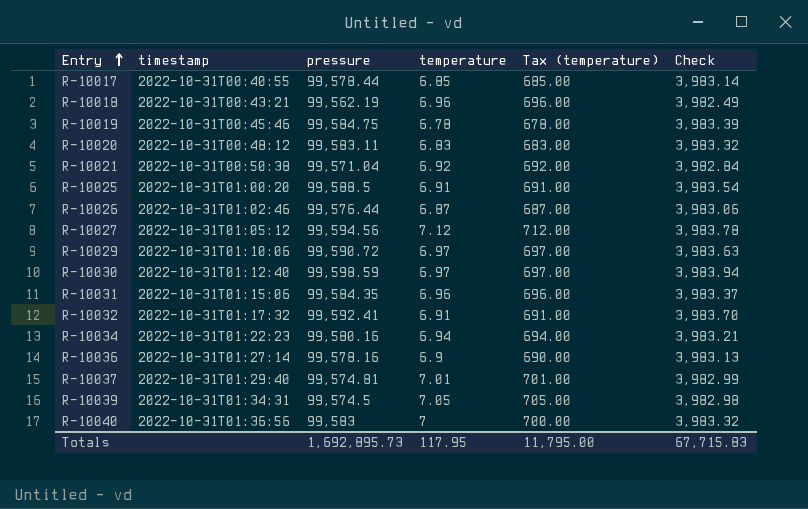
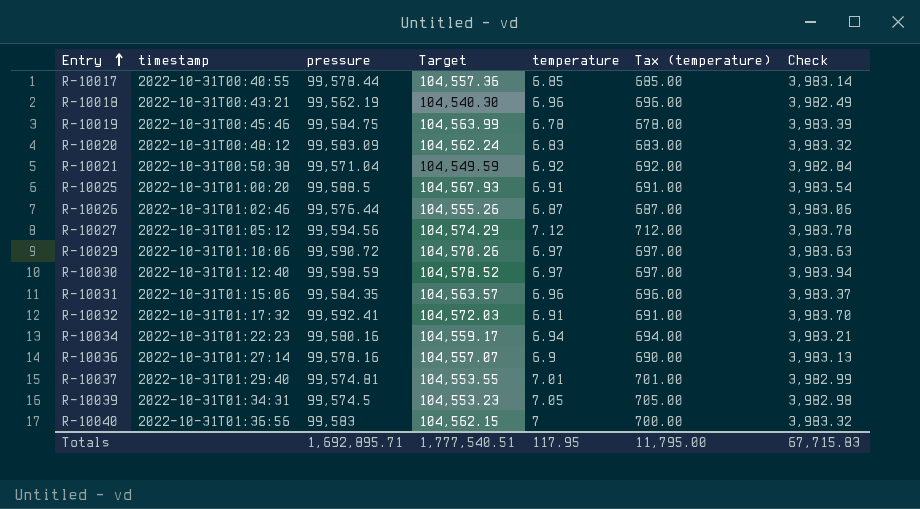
column Target | formula: none -> [pressure] * 1.05
R-10020 | pressure: 99,583.11 -> 99,583.09
Totals | pressure: 1,692,895.73 -> 1,692,895.71

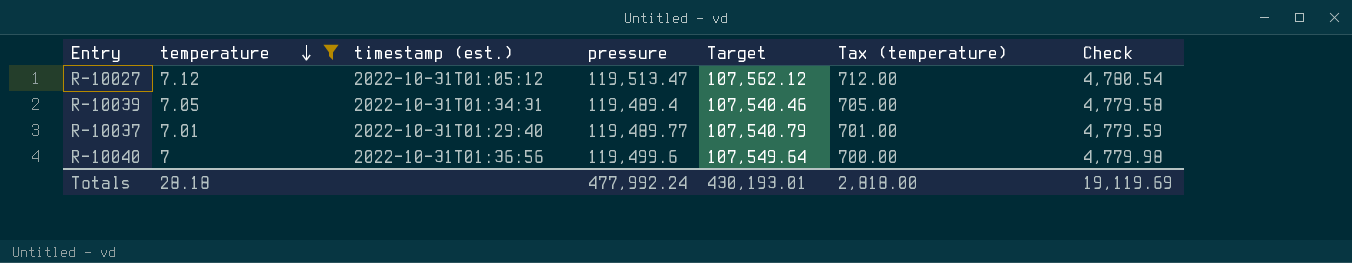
filter: none -> temperature >= 7
row order: Entry ascending -> temperature descending
column temperature | position: 5 -> 2
column name: timestamp -> timestamp (est.)
column Target | formula: [pressure] * 1.05 -> [pressure] * 0.9
R-10027 | pressure: 99,594.56 -> 119,513.47
R-10027 | Check: 3,983.78 -> 4,780.54
R-10039 | pressure: 99,574.5 -> 119,489.4
R-10039 | Check: 3,982.98 -> 4,779.58
R-10037 | pressure: 99,574.81 -> 119,489.77
R-10037 | Check: 3,982.99 -> 4,779.59
R-10040 | pressure: 99,583 -> 119,499.6
R-10040 | Check: 3,983.32 -> 4,779.98
Totals | temperature: 117.95 -> 28.18
Totals | pressure: 1,692,895.71 -> 477,992.24
Totals | Target: 1,777,540.51 -> 430,193.01
Totals | Tax (temperature): 11,795.00 -> 2,818.00
Totals | Check: 67,715.83 -> 19,119.69

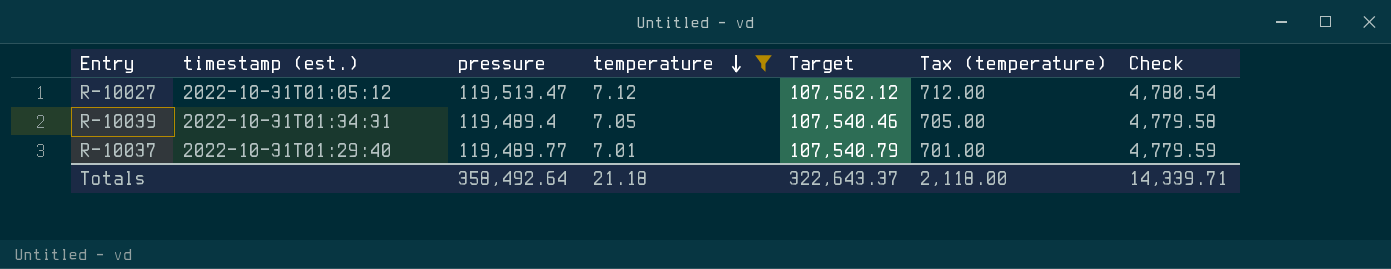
column temperature | position: 2 -> 4
row R-10040: 7 | 2022-10-31T01:36:56 | 119,499.6 | 107,549.64 | 700.00 | 4,779.98 -> none
Totals | pressure: 477,992.24 -> 358,492.64
Totals | temperature: 28.18 -> 21.18
Totals | Target: 430,193.01 -> 322,643.37
Totals | Tax (temperature): 2,818.00 -> 2,118.00
Totals | Check: 19,119.69 -> 14,339.71

